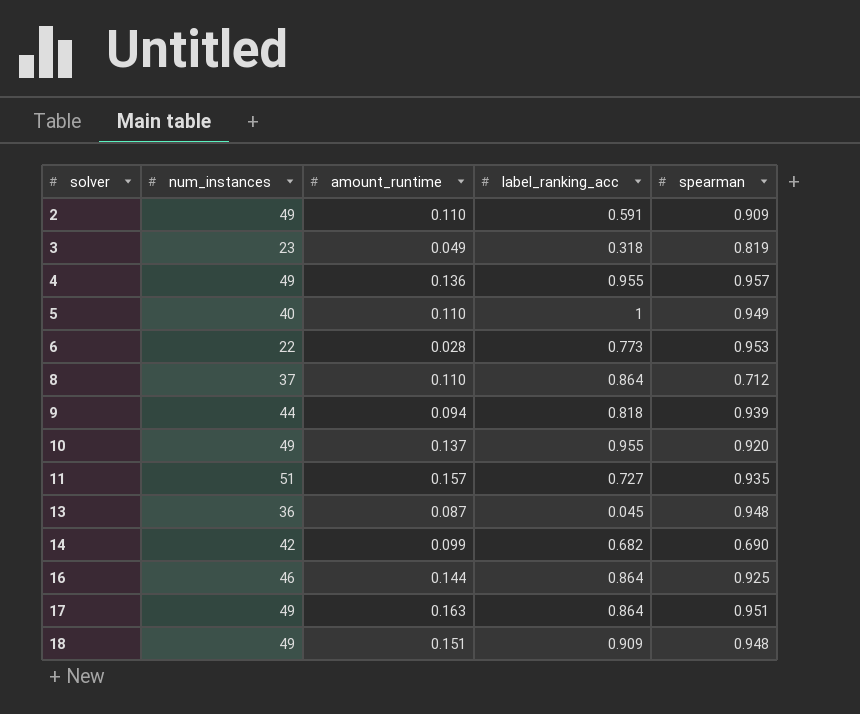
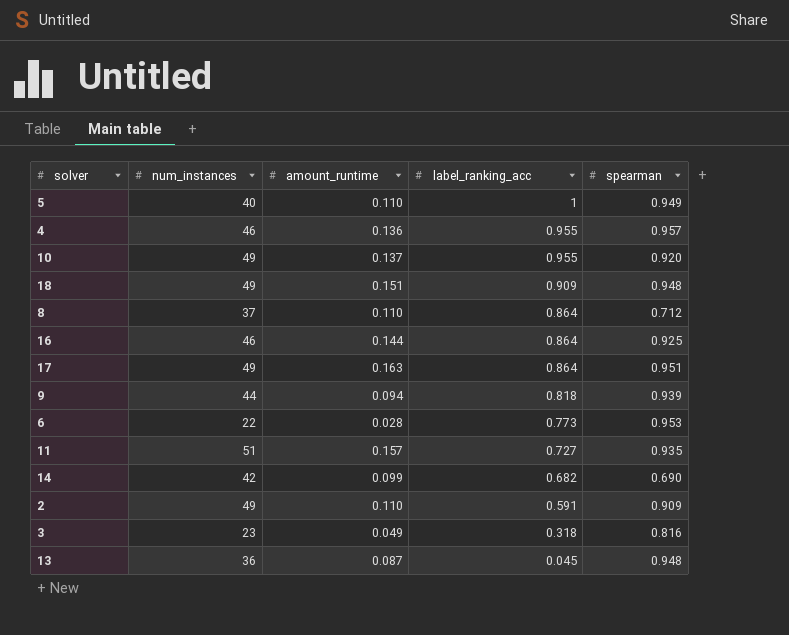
row order: solver ascending -> label_ranking_acc descending
4 | num_instances: 49 -> 46
3 | spearman: 0.819 -> 0.816

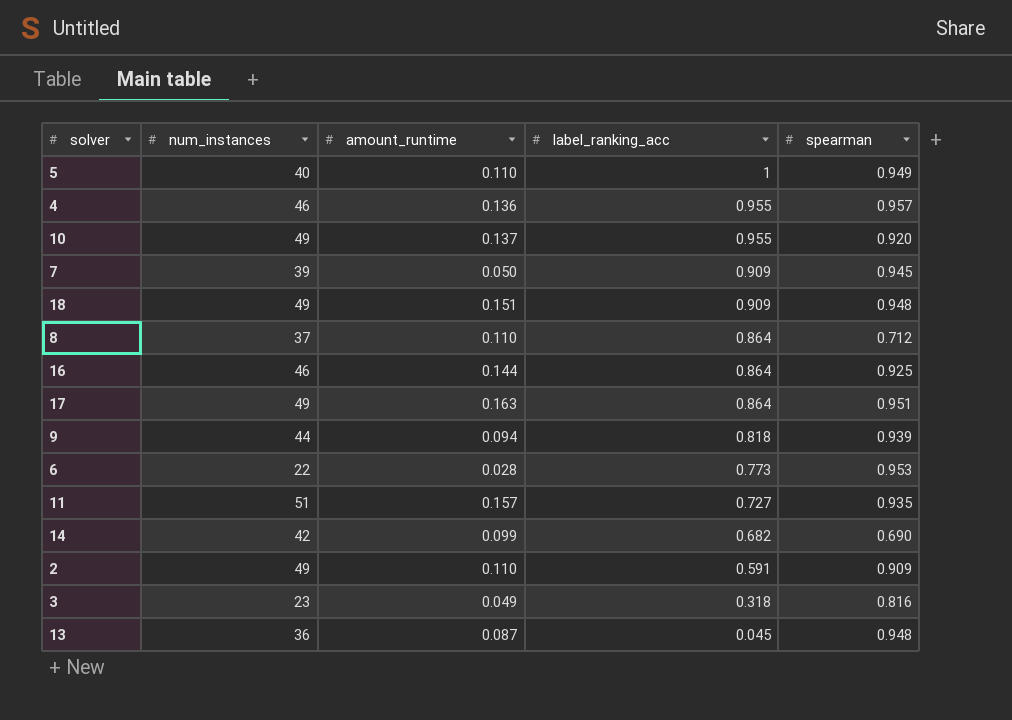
row 7: none -> 39 | 0.050 | 0.909 | 0.945

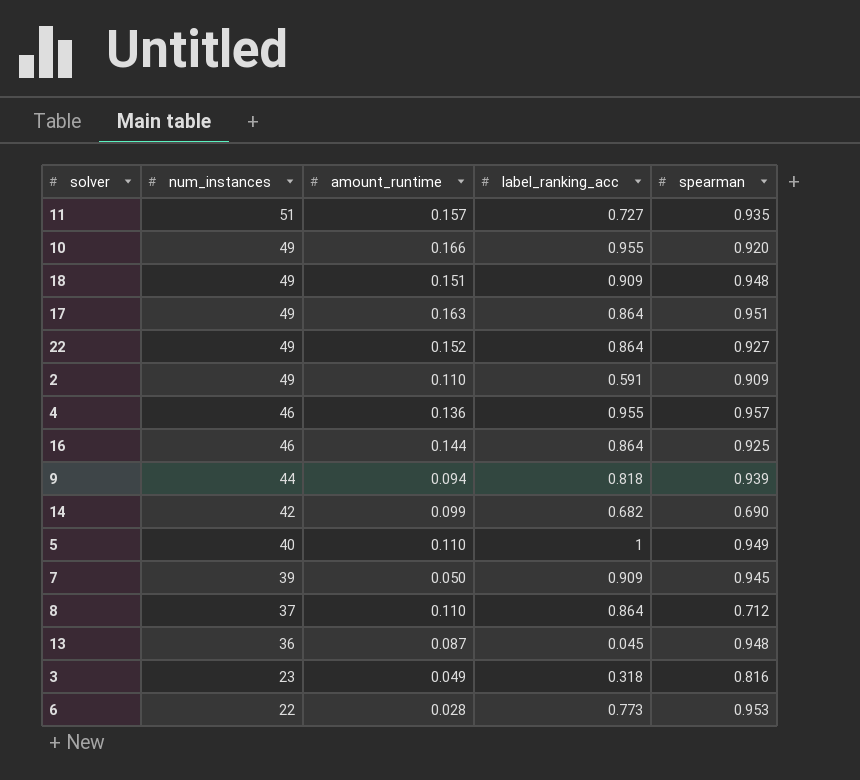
row order: label_ranking_acc descending -> num_instances descending
10 | amount_runtime: 0.137 -> 0.166
row 22: none -> 49 | 0.152 | 0.864 | 0.927

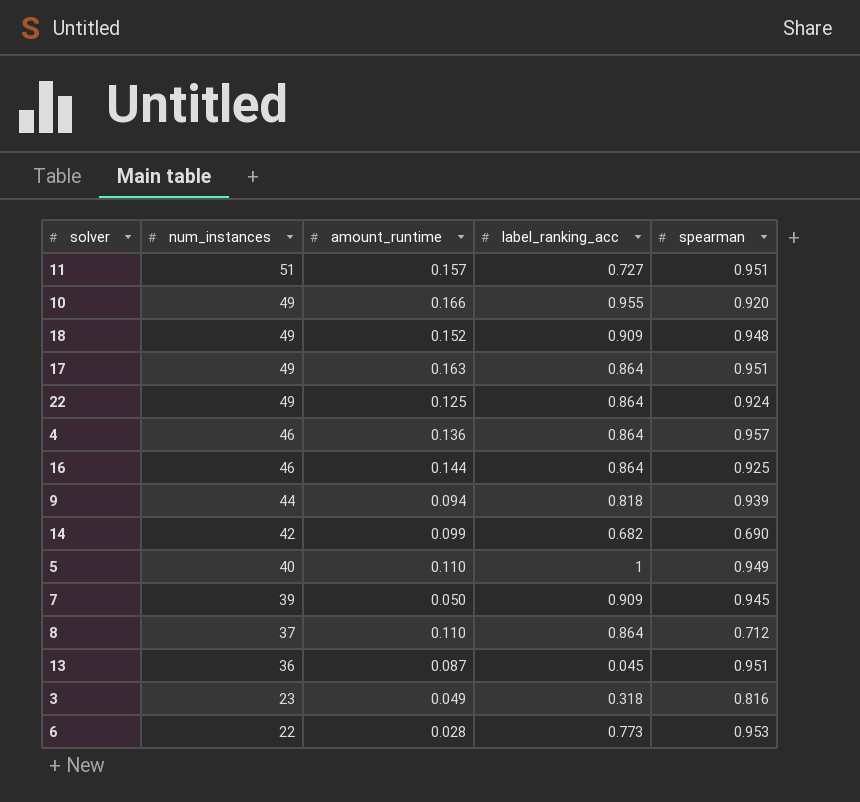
row 2: 49 | 0.110 | 0.591 | 0.909 -> none
11 | spearman: 0.935 -> 0.951
18 | amount_runtime: 0.151 -> 0.152
22 | amount_runtime: 0.152 -> 0.125
22 | spearman: 0.927 -> 0.924
4 | label_ranking_acc: 0.955 -> 0.864
13 | spearman: 0.948 -> 0.951

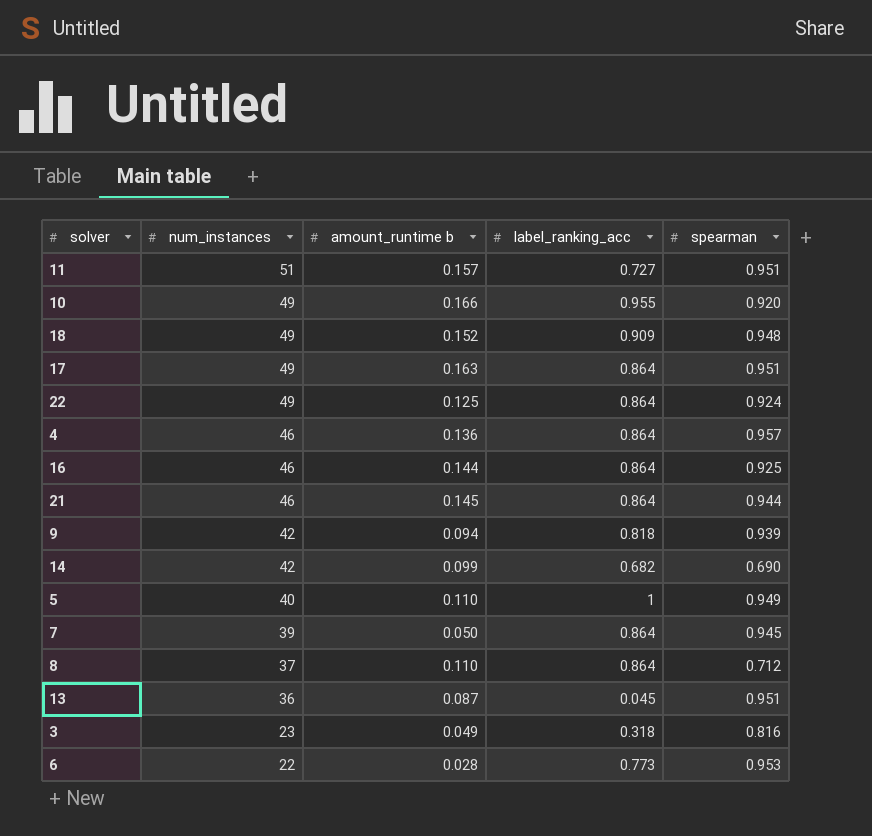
column name: amount_runtime -> amount_runtime b
row 21: none -> 46 | 0.145 | 0.864 | 0.944
9 | num_instances: 44 -> 42
7 | label_ranking_acc: 0.909 -> 0.864

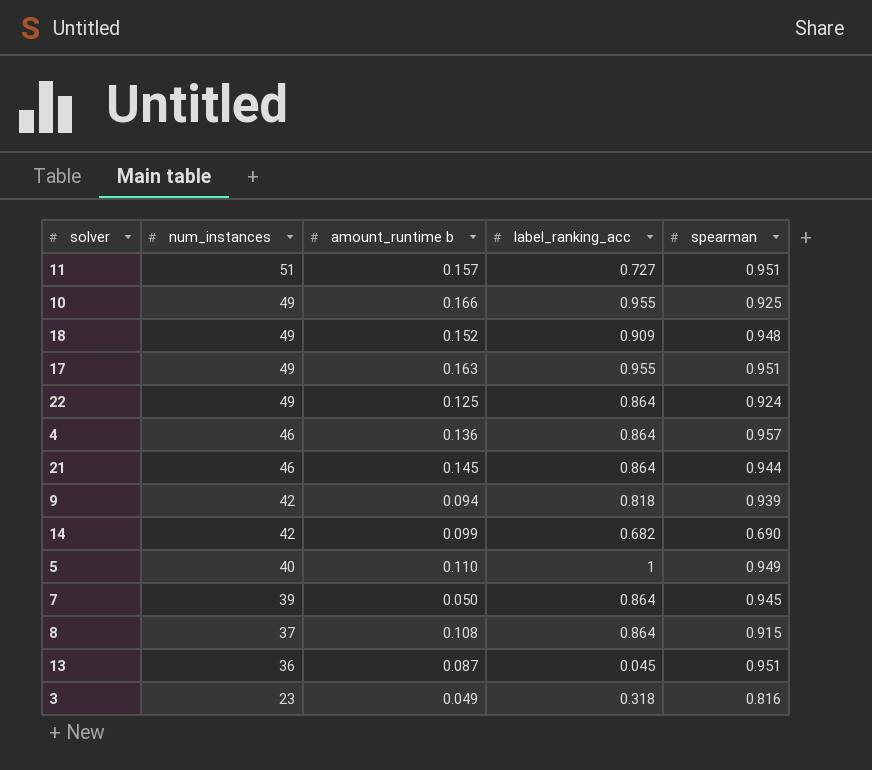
row 16: 46 | 0.144 | 0.864 | 0.925 -> none
row 6: 22 | 0.028 | 0.773 | 0.953 -> none
10 | spearman: 0.920 -> 0.925
17 | label_ranking_acc: 0.864 -> 0.955
8 | amount_runtime b: 0.110 -> 0.108
8 | spearman: 0.712 -> 0.915

